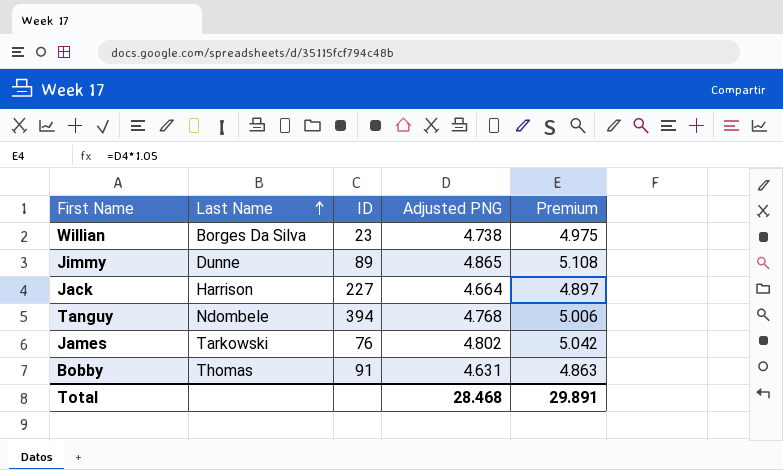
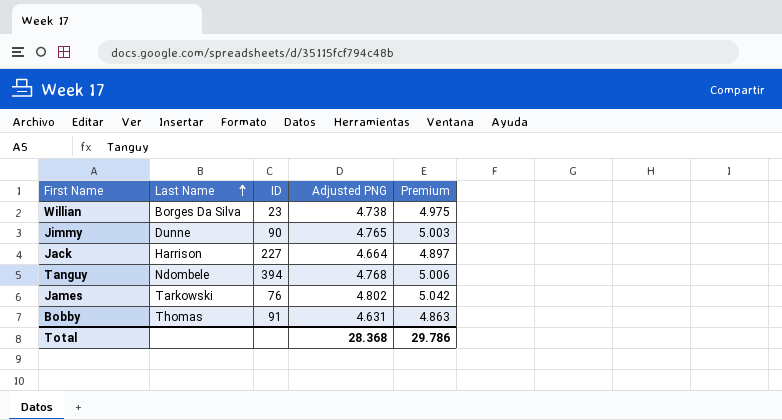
Jimmy | ID: 89 -> 90
Jimmy | Adjusted PNG: 4.865 -> 4.765
Jimmy | Premium: 5.108 -> 5.003
Total | Adjusted PNG: 28.468 -> 28.368
Total | Premium: 29.891 -> 29.786

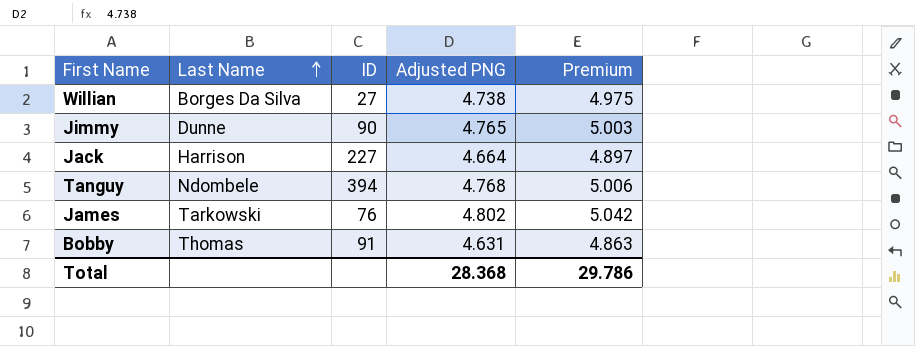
Willian | ID: 23 -> 27

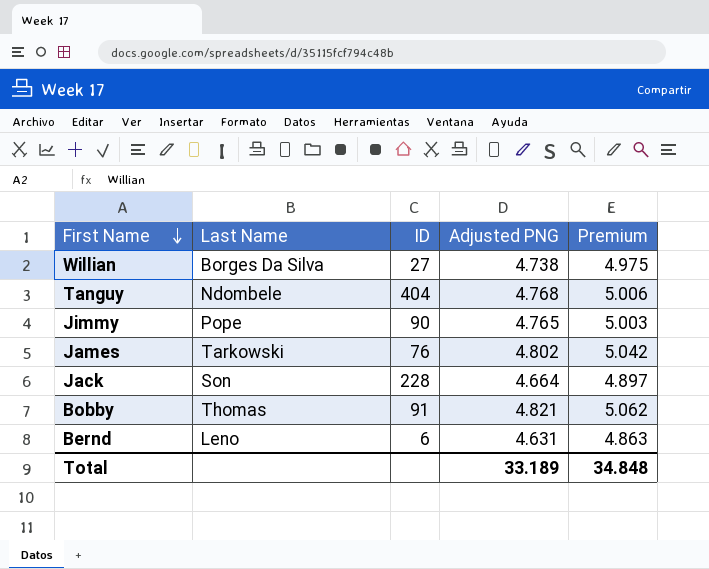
row order: Last Name ascending -> First Name descending
Tanguy | ID: 394 -> 404
Jimmy | Last Name: Dunne -> Pope
Jack | Last Name: Harrison -> Son
Jack | ID: 227 -> 228
Bobby | Adjusted PNG: 4.631 -> 4.821
Bobby | Premium: 4.863 -> 5.062
row Bernd: none -> Leno | 6 | 4.631 | 4.863
Total | Adjusted PNG: 28.368 -> 33.189
Total | Premium: 29.786 -> 34.848

